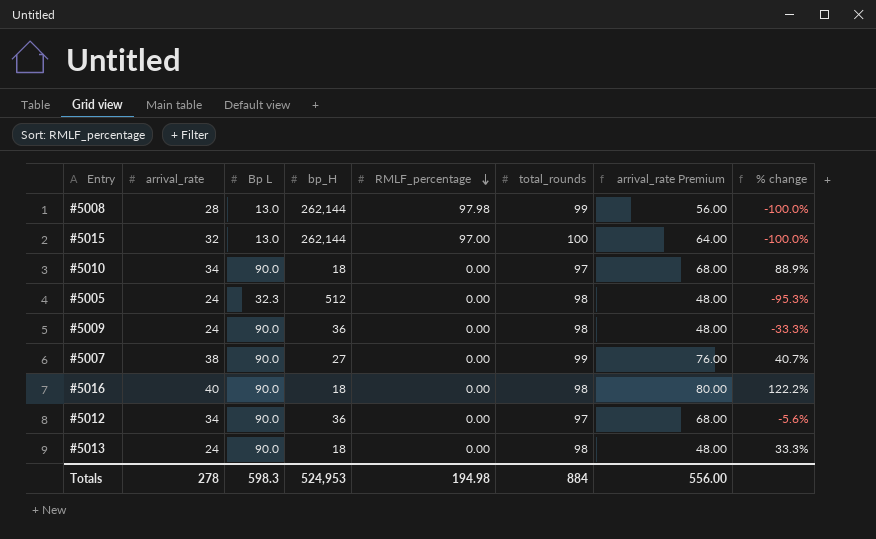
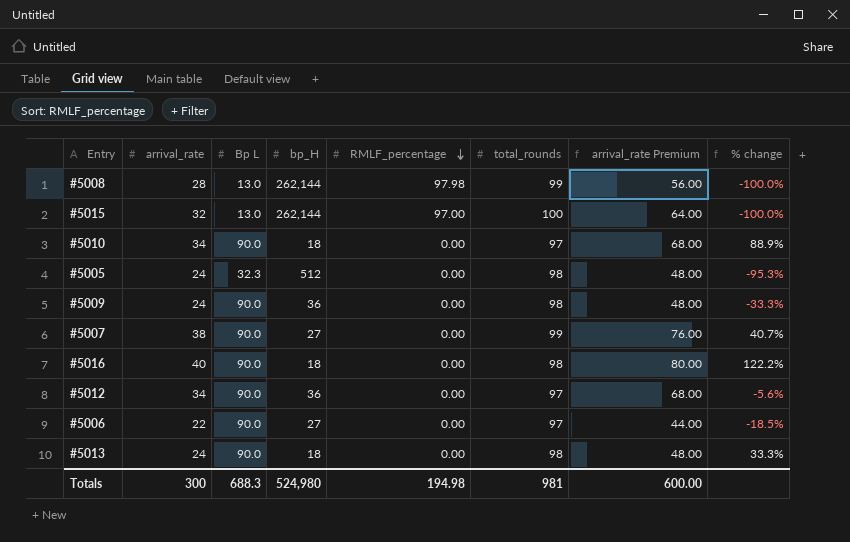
row #5006: none -> 22 | 90.0 | 27 | 0.00 | 97 | 44.00 | -18.5%
Totals | arrival_rate: 278 -> 300
Totals | Bp L: 598.3 -> 688.3
Totals | bp_H: 524,953 -> 524,980
Totals | total_rounds: 884 -> 981
Totals | arrival_rate Premium: 556.00 -> 600.00

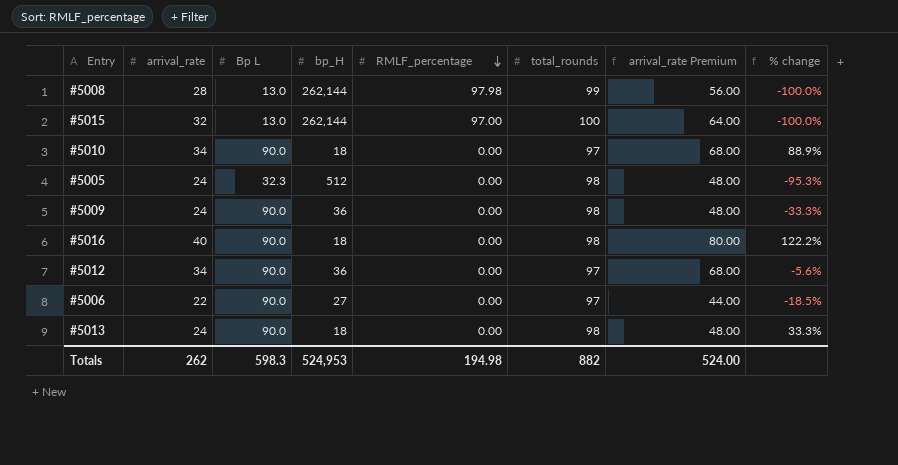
row #5007: 38 | 90.0 | 27 | 0.00 | 99 | 76.00 | 40.7% -> none
Totals | arrival_rate: 300 -> 262
Totals | Bp L: 688.3 -> 598.3
Totals | bp_H: 524,980 -> 524,953
Totals | total_rounds: 981 -> 882
Totals | arrival_rate Premium: 600.00 -> 524.00

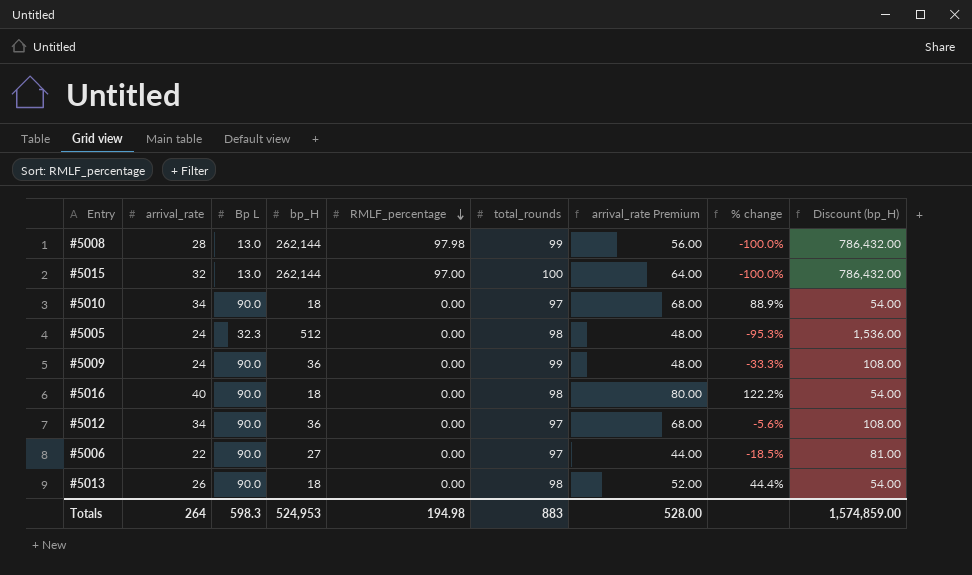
column Discount (bp_H) | formula: none -> [bp_H] * 3
#5009 | total_rounds: 98 -> 99
#5013 | arrival_rate: 24 -> 26
#5013 | arrival_rate Premium: 48.00 -> 52.00
#5013 | % change: 33.3% -> 44.4%
Totals | arrival_rate: 262 -> 264
Totals | total_rounds: 882 -> 883
Totals | arrival_rate Premium: 524.00 -> 528.00

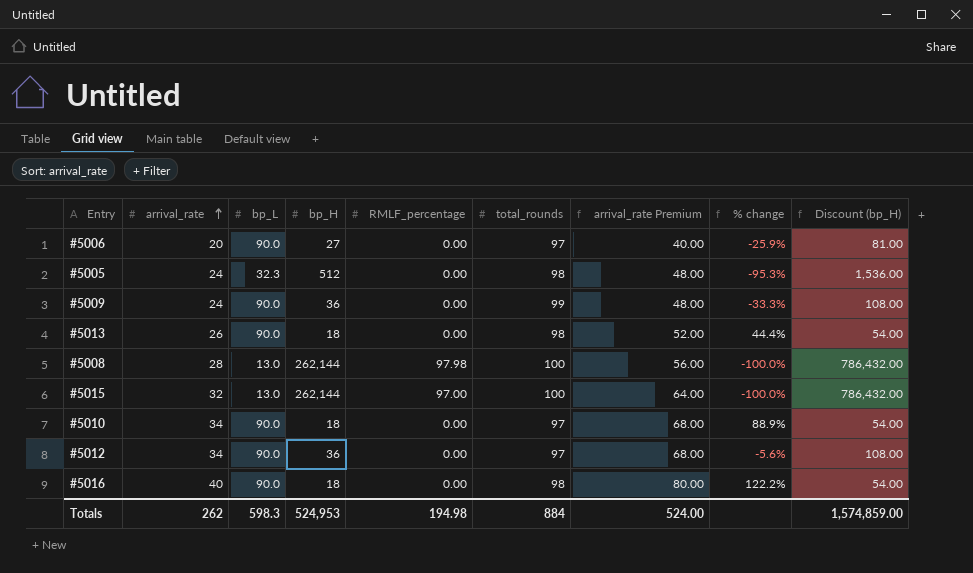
row order: RMLF_percentage descending -> arrival_rate ascending
column name: Bp L -> bp_L
#5006 | arrival_rate: 22 -> 20
#5006 | arrival_rate Premium: 44.00 -> 40.00
#5006 | % change: -18.5% -> -25.9%
#5008 | total_rounds: 99 -> 100
Totals | arrival_rate: 264 -> 262
Totals | total_rounds: 883 -> 884
Totals | arrival_rate Premium: 528.00 -> 524.00

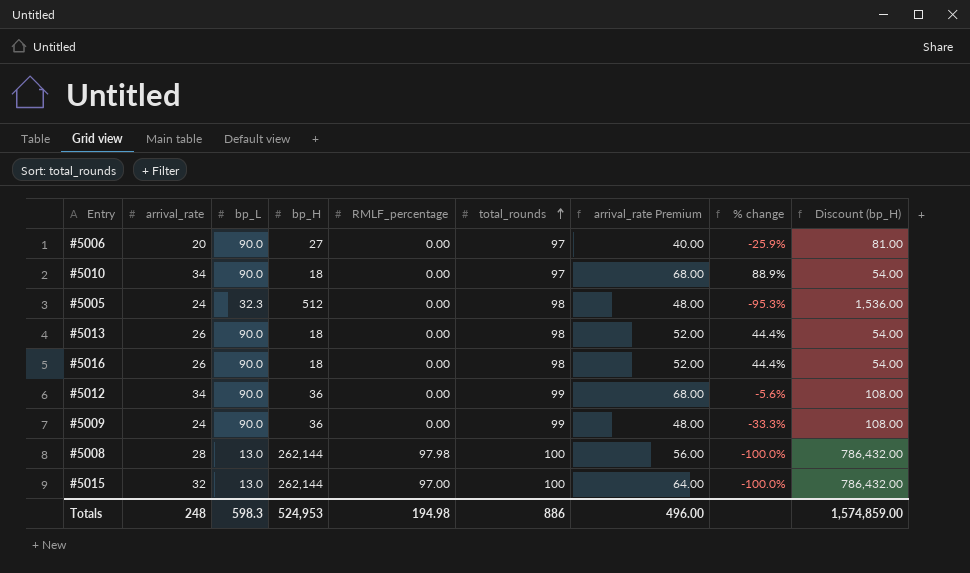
row order: arrival_rate ascending -> total_rounds ascending
#5016 | arrival_rate: 40 -> 26
#5016 | arrival_rate Premium: 80.00 -> 52.00
#5016 | % change: 122.2% -> 44.4%
#5012 | total_rounds: 97 -> 99
Totals | arrival_rate: 262 -> 248
Totals | total_rounds: 884 -> 886
Totals | arrival_rate Premium: 524.00 -> 496.00

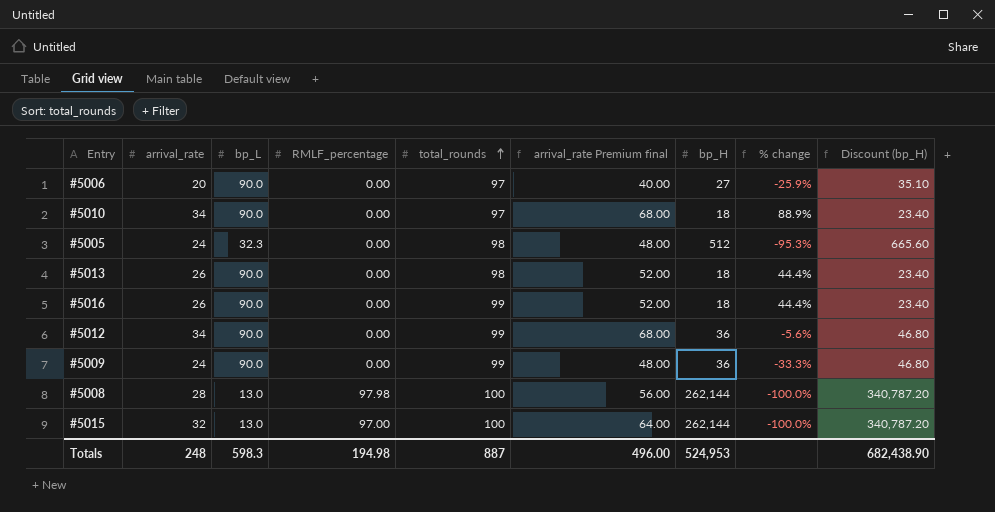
column name: arrival_rate Premium -> arrival_rate Premium final
column bp_H | position: 4 -> 7
column Discount (bp_H) | formula: [bp_H] * 3 -> [bp_H] * 1.3
#5016 | total_rounds: 98 -> 99
Totals | total_rounds: 886 -> 887
Totals | Discount (bp_H): 1,574,859.00 -> 682,438.90

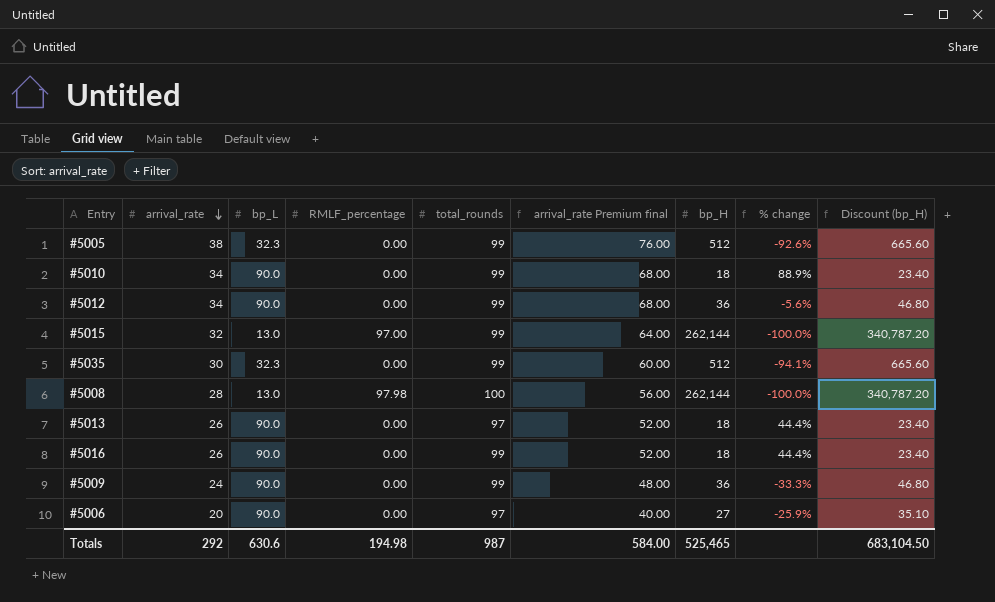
row order: total_rounds ascending -> arrival_rate descending
#5005 | arrival_rate: 24 -> 38
#5005 | total_rounds: 98 -> 99
#5005 | arrival_rate Premium final: 48.00 -> 76.00
#5005 | % change: -95.3% -> -92.6%
#5010 | total_rounds: 97 -> 99
#5015 | total_rounds: 100 -> 99
row #5035: none -> 30 | 32.3 | 0.00 | 99 | 60.00 | 512 | -94.1% | 665.60
#5013 | total_rounds: 98 -> 97
Totals | arrival_rate: 248 -> 292
Totals | bp_L: 598.3 -> 630.6
Totals | total_rounds: 887 -> 987
Totals | arrival_rate Premium final: 496.00 -> 584.00
Totals | bp_H: 524,953 -> 525,465
Totals | Discount (bp_H): 682,438.90 -> 683,104.50

